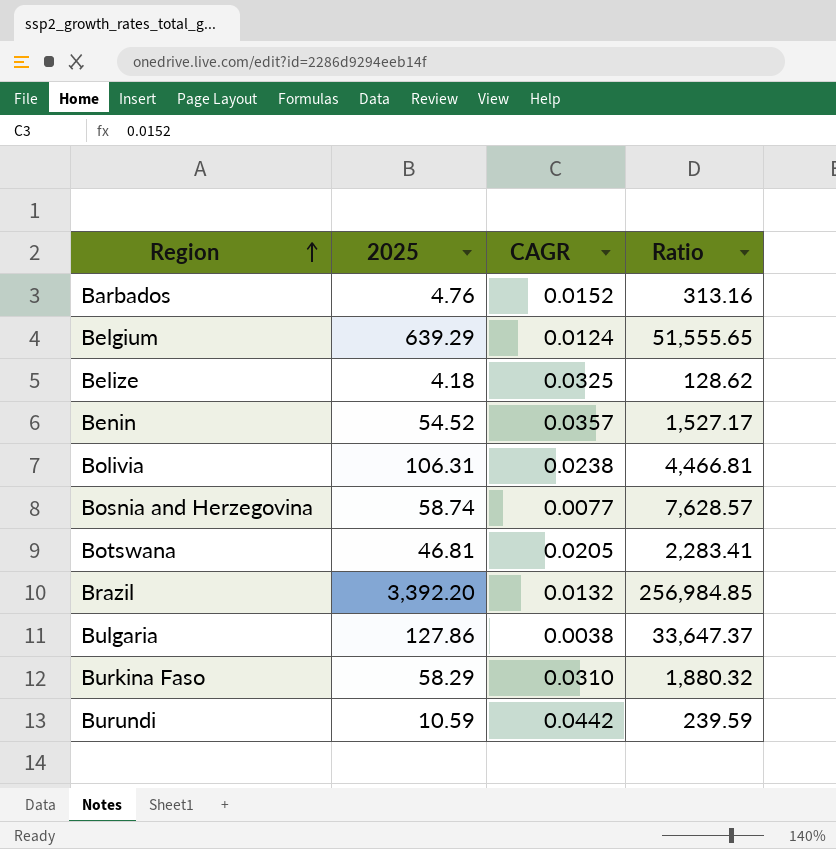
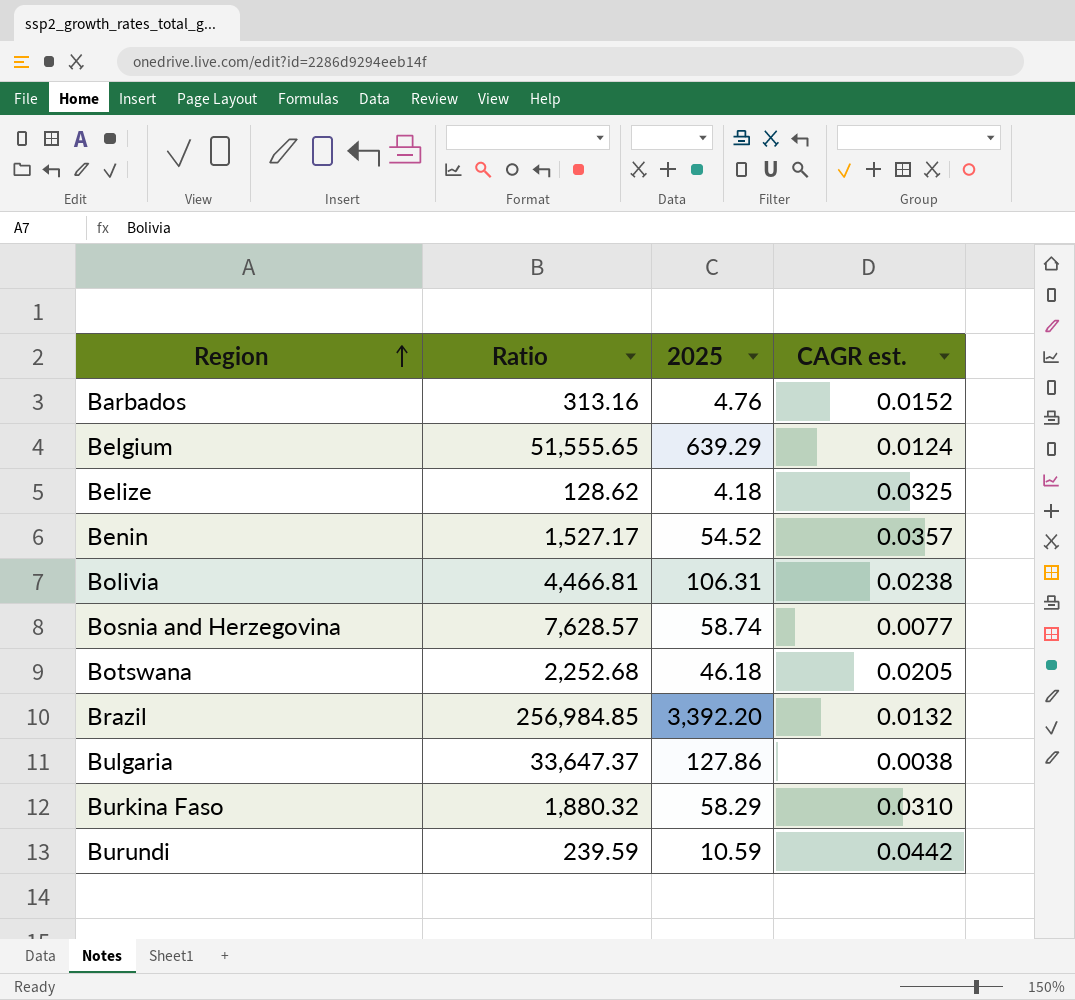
column Ratio | position: 4 -> 2
column name: CAGR -> CAGR est.
Botswana | Ratio: 2,283.41 -> 2,252.68
Botswana | 2025: 46.81 -> 46.18

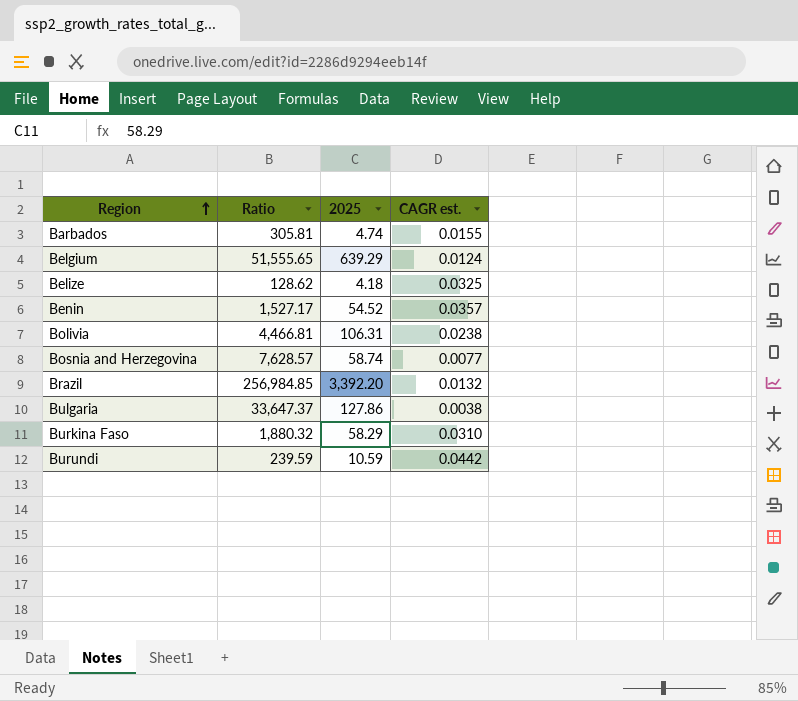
row Botswana: 2,252.68 | 46.18 | 0.0205 -> none
Barbados | Ratio: 313.16 -> 305.81
Barbados | 2025: 4.76 -> 4.74
Barbados | CAGR est.: 0.0152 -> 0.0155

